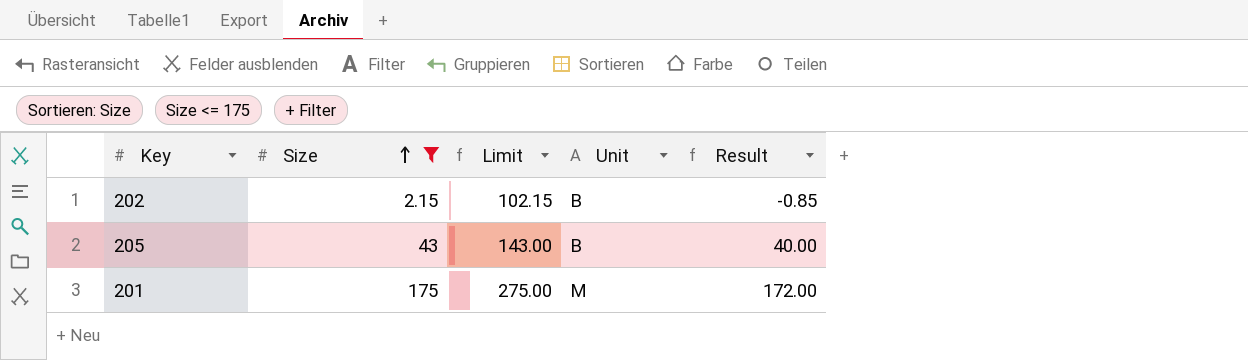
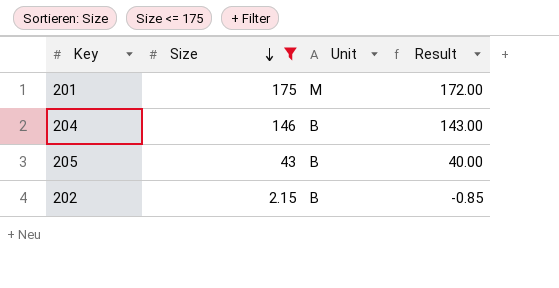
row order: Size ascending -> Size descending
column Limit | formula: [Size] + 100 -> none
row 204: none -> 146 | B | 143.00

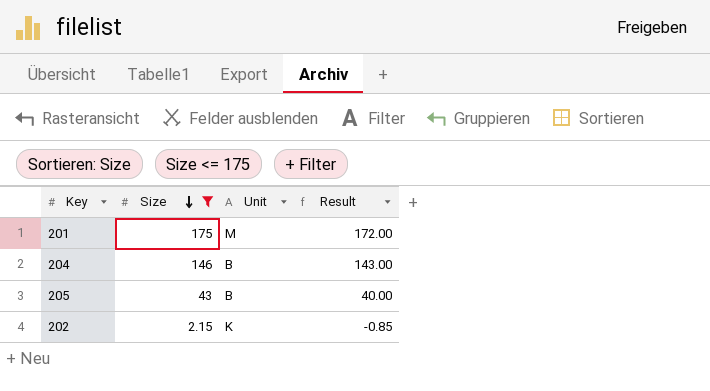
202 | Unit: B -> K

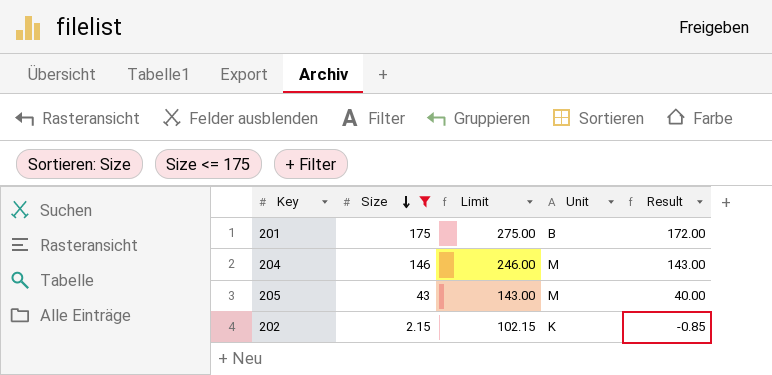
column Limit | formula: none -> [Size] + 100
201 | Unit: M -> B
204 | Unit: B -> M
205 | Unit: B -> M

